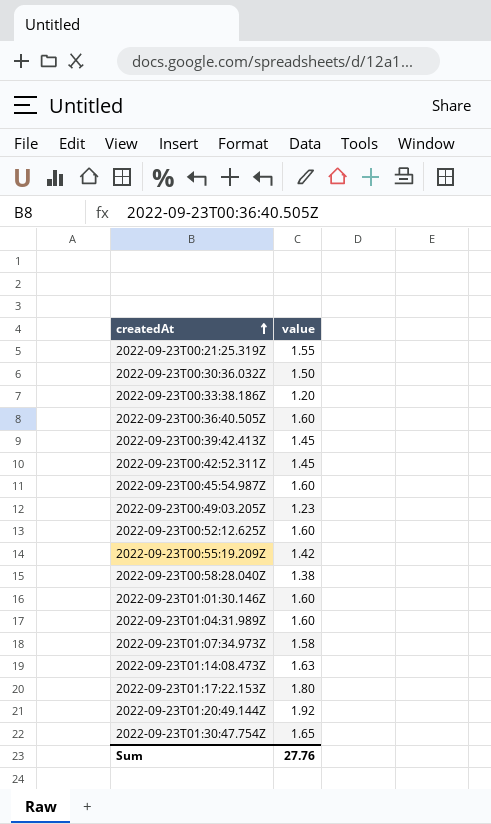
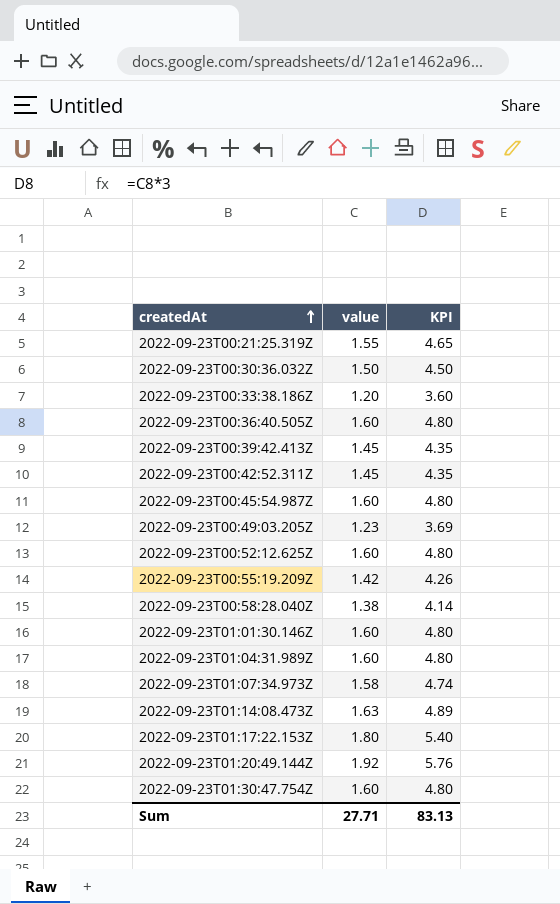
column KPI | formula: none -> [value] * 3
2022-09-23T01:30:47.754Z | value: 1.65 -> 1.60
Sum | value: 27.76 -> 27.71

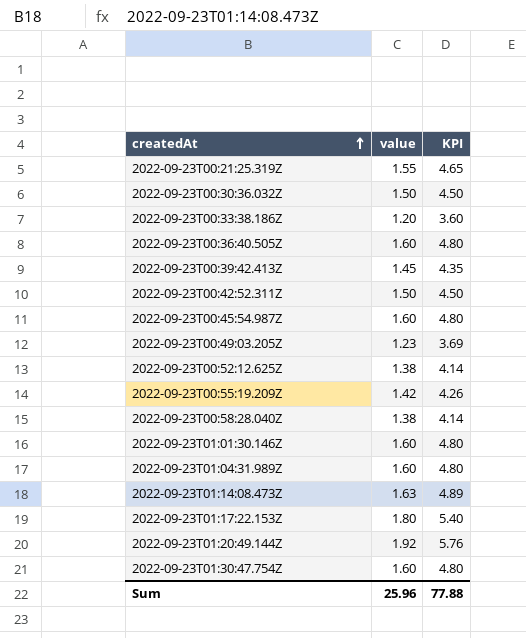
row 2022-09-23T01:07:34.973Z: 1.58 | 4.74 -> none
2022-09-23T00:42:52.311Z | value: 1.45 -> 1.50
2022-09-23T00:42:52.311Z | KPI: 4.35 -> 4.50
2022-09-23T00:52:12.625Z | value: 1.60 -> 1.38
2022-09-23T00:52:12.625Z | KPI: 4.80 -> 4.14
Sum | value: 27.71 -> 25.96
Sum | KPI: 83.13 -> 77.88

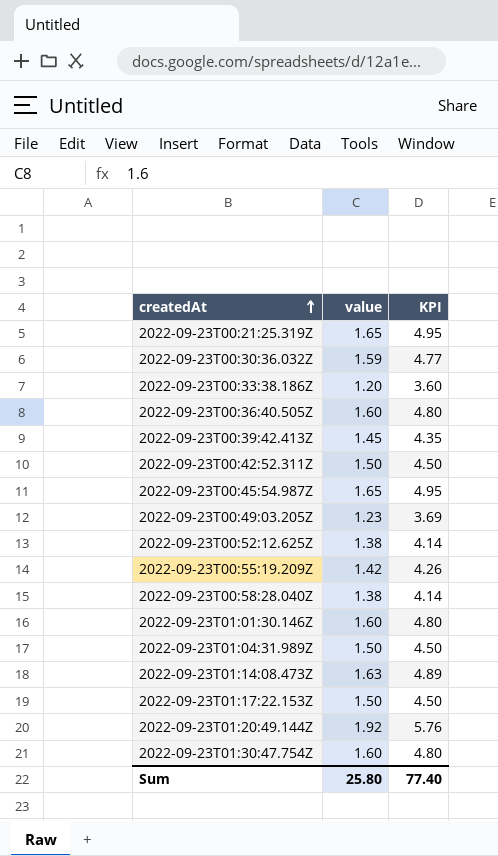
2022-09-23T00:21:25.319Z | value: 1.55 -> 1.65
2022-09-23T00:21:25.319Z | KPI: 4.65 -> 4.95
2022-09-23T00:30:36.032Z | value: 1.50 -> 1.59
2022-09-23T00:30:36.032Z | KPI: 4.50 -> 4.77
2022-09-23T00:45:54.987Z | value: 1.60 -> 1.65
2022-09-23T00:45:54.987Z | KPI: 4.80 -> 4.95
2022-09-23T01:04:31.989Z | value: 1.60 -> 1.50
2022-09-23T01:04:31.989Z | KPI: 4.80 -> 4.50
2022-09-23T01:17:22.153Z | value: 1.80 -> 1.50
2022-09-23T01:17:22.153Z | KPI: 5.40 -> 4.50
Sum | value: 25.96 -> 25.80
Sum | KPI: 77.88 -> 77.40

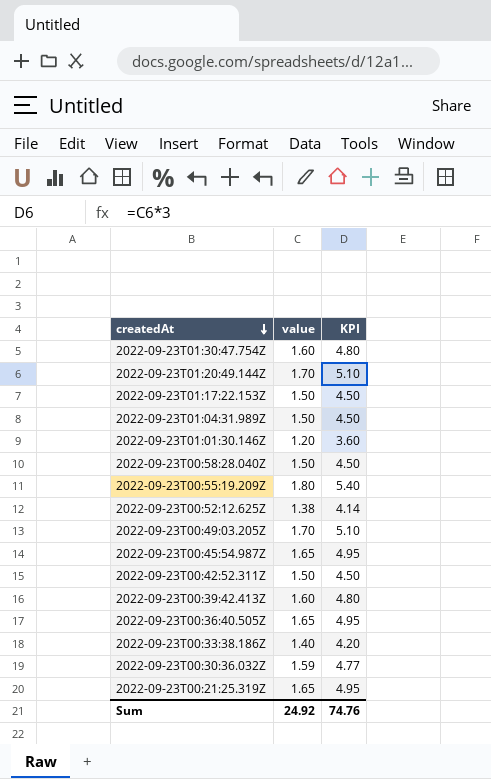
row order: createdAt ascending -> createdAt descending
row 2022-09-23T01:14:08.473Z: 1.63 | 4.89 -> none
2022-09-23T01:20:49.144Z | value: 1.92 -> 1.70
2022-09-23T01:20:49.144Z | KPI: 5.76 -> 5.10
2022-09-23T01:01:30.146Z | value: 1.60 -> 1.20
2022-09-23T01:01:30.146Z | KPI: 4.80 -> 3.60
2022-09-23T00:58:28.040Z | value: 1.38 -> 1.50
2022-09-23T00:58:28.040Z | KPI: 4.14 -> 4.50
2022-09-23T00:55:19.209Z | value: 1.42 -> 1.80
2022-09-23T00:55:19.209Z | KPI: 4.26 -> 5.40
2022-09-23T00:49:03.205Z | value: 1.23 -> 1.70
2022-09-23T00:49:03.205Z | KPI: 3.69 -> 5.10
2022-09-23T00:39:42.413Z | value: 1.45 -> 1.60
2022-09-23T00:39:42.413Z | KPI: 4.35 -> 4.80
2022-09-23T00:36:40.505Z | value: 1.60 -> 1.65
2022-09-23T00:36:40.505Z | KPI: 4.80 -> 4.95
2022-09-23T00:33:38.186Z | value: 1.20 -> 1.40
2022-09-23T00:33:38.186Z | KPI: 3.60 -> 4.20
Sum | value: 25.80 -> 24.92
Sum | KPI: 77.40 -> 74.76

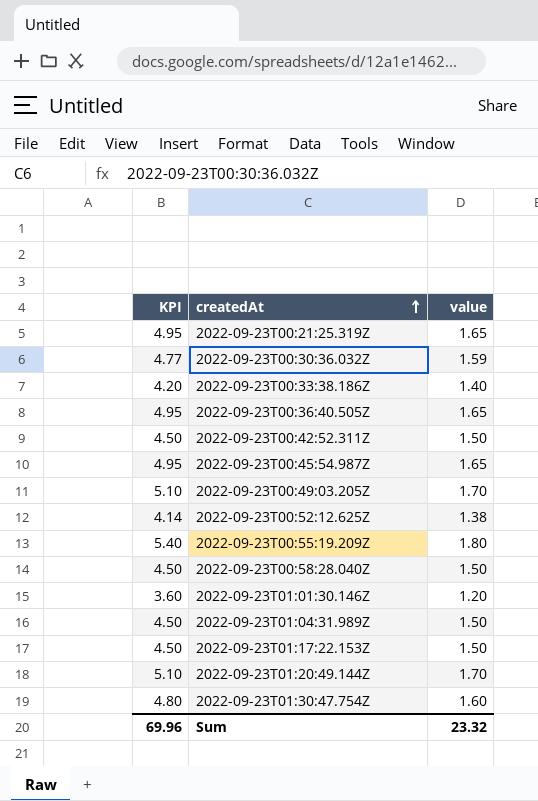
row order: createdAt descending -> createdAt ascending
column KPI | position: 3 -> 1
row 2022-09-23T00:39:42.413Z: 1.60 | 4.80 -> none
Sum | KPI: 74.76 -> 69.96
Sum | value: 24.92 -> 23.32

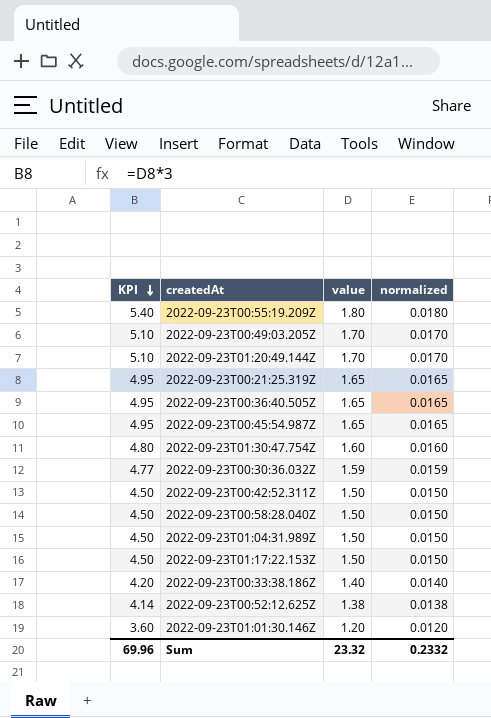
row order: createdAt ascending -> KPI descending
column normalized | formula: none -> [value] * 0.01

